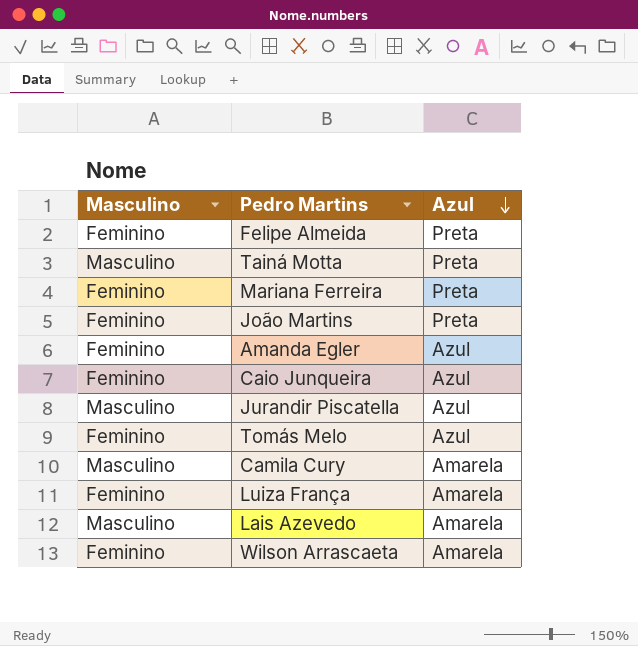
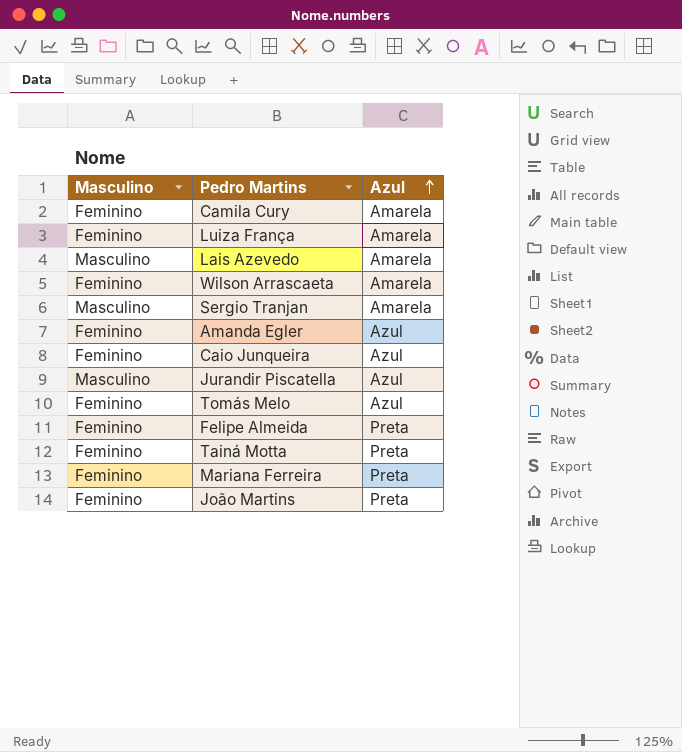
row order: Azul descending -> Azul ascending
Camila Cury | Masculino: Masculino -> Feminino
row Sergio Tranjan: none -> Masculino | Amarela
Tainá Motta | Masculino: Masculino -> Feminino

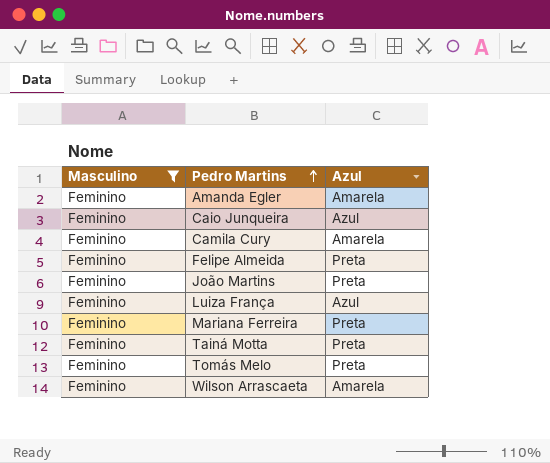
filter: none -> Masculino = Feminino
row order: Azul ascending -> Pedro Martins ascending
Amanda Egler | Azul: Azul -> Amarela
Luiza França | Azul: Amarela -> Azul
Tomás Melo | Azul: Azul -> Preta

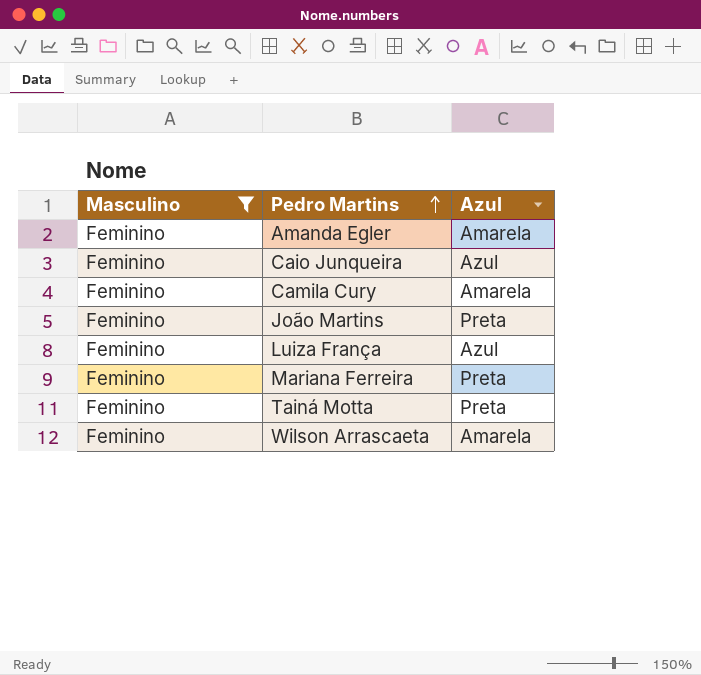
row Felipe Almeida: Feminino | Preta -> none
row Tomás Melo: Feminino | Preta -> none

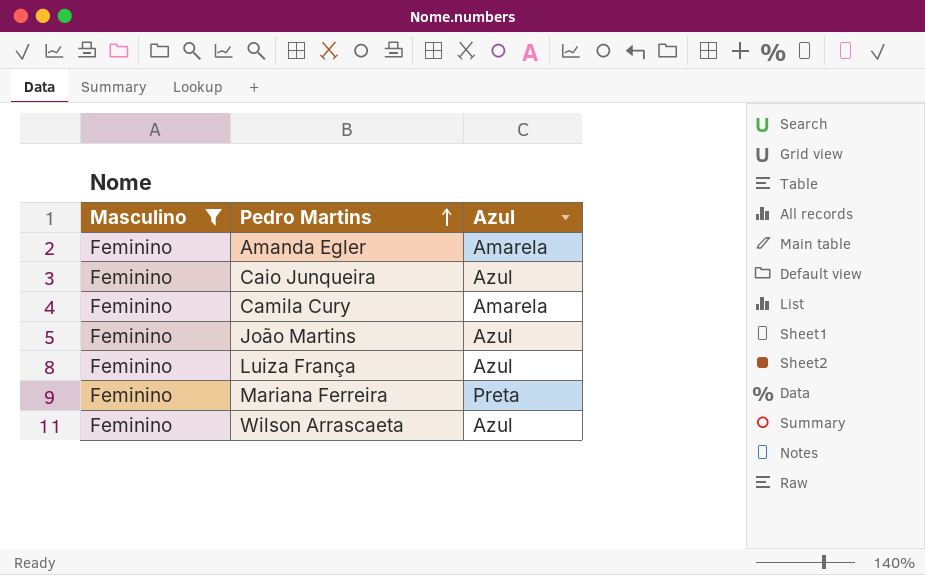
row Tainá Motta: Feminino | Preta -> none
João Martins | Azul: Preta -> Azul
Wilson Arrascaeta | Azul: Amarela -> Azul

